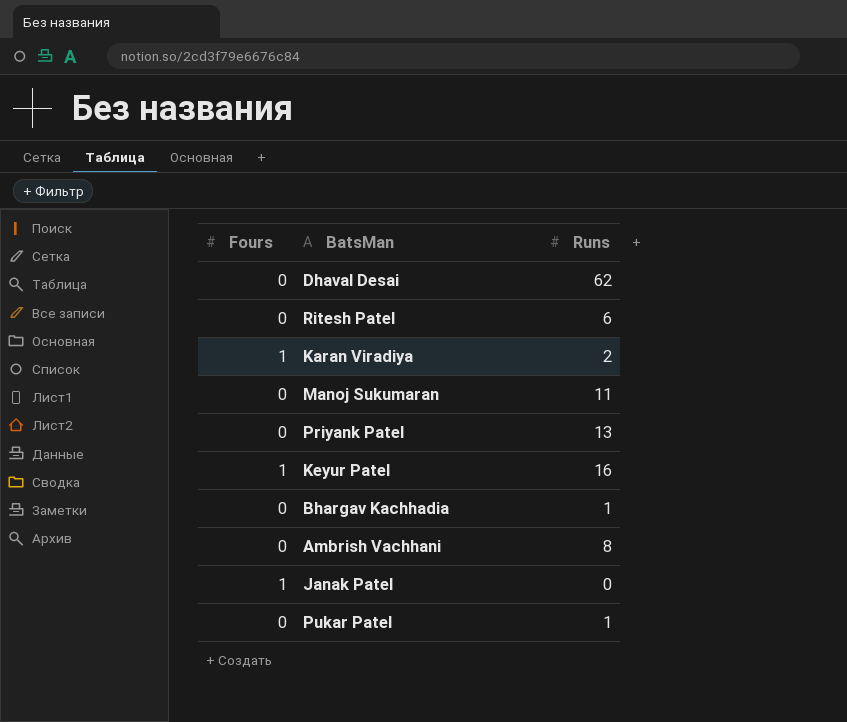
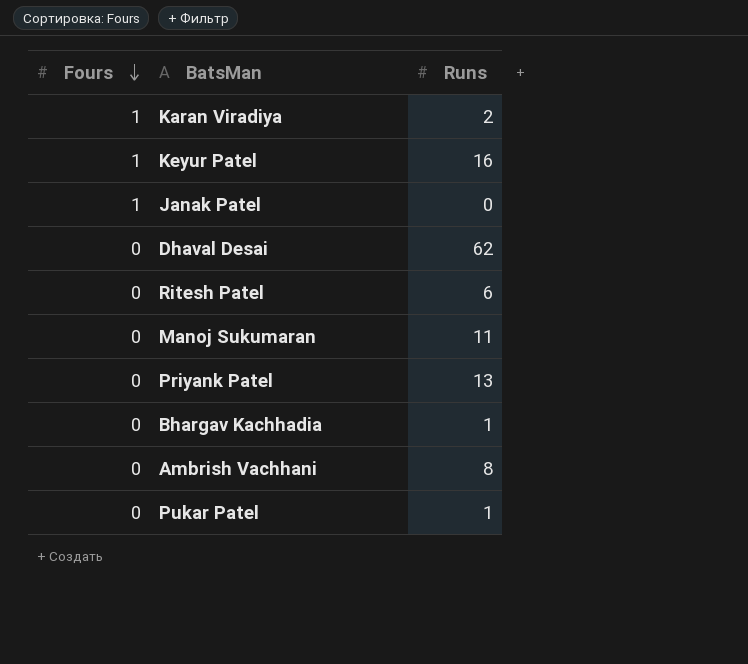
row order: none -> Fours descending

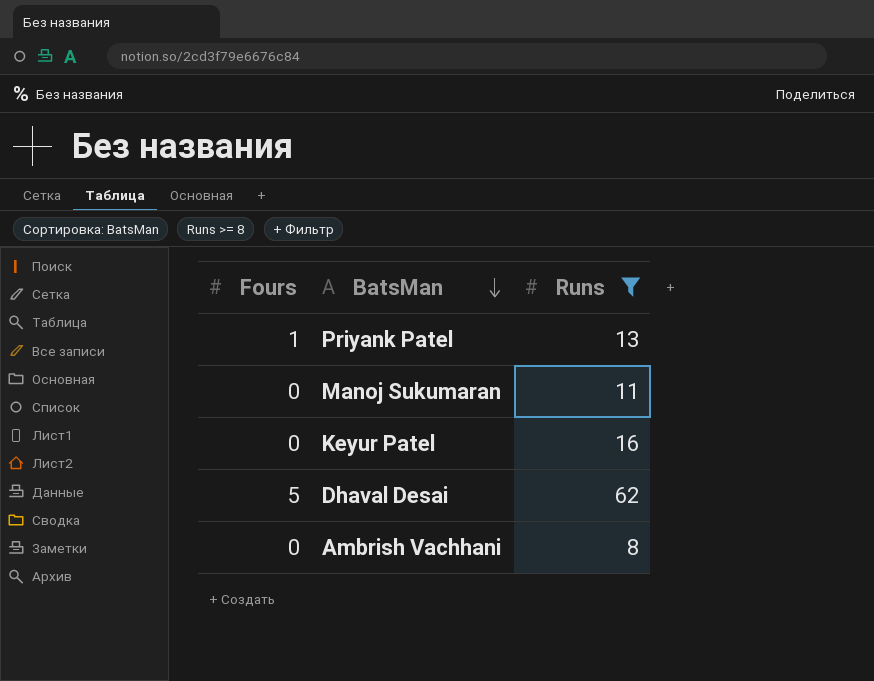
filter: none -> Runs >= 8
row order: Fours descending -> BatsMan descending
Priyank Patel | Fours: 0 -> 1
Keyur Patel | Fours: 1 -> 0
Dhaval Desai | Fours: 0 -> 5

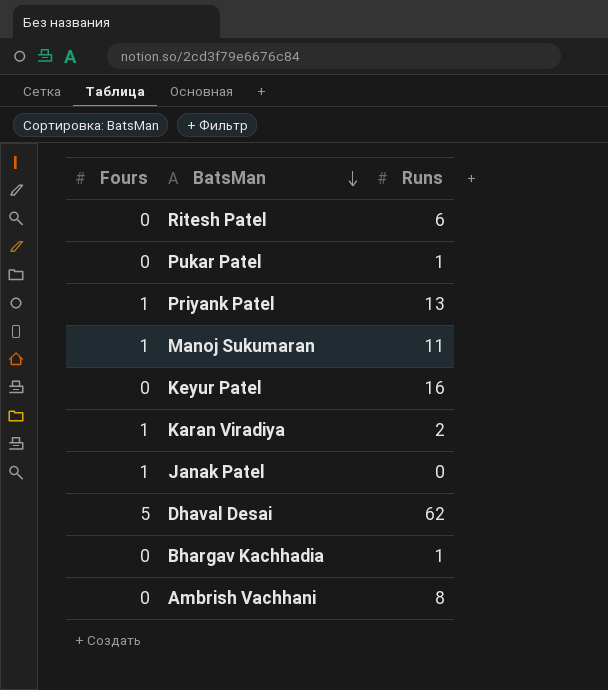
filter: Runs >= 8 -> none
Manoj Sukumaran | Fours: 0 -> 1

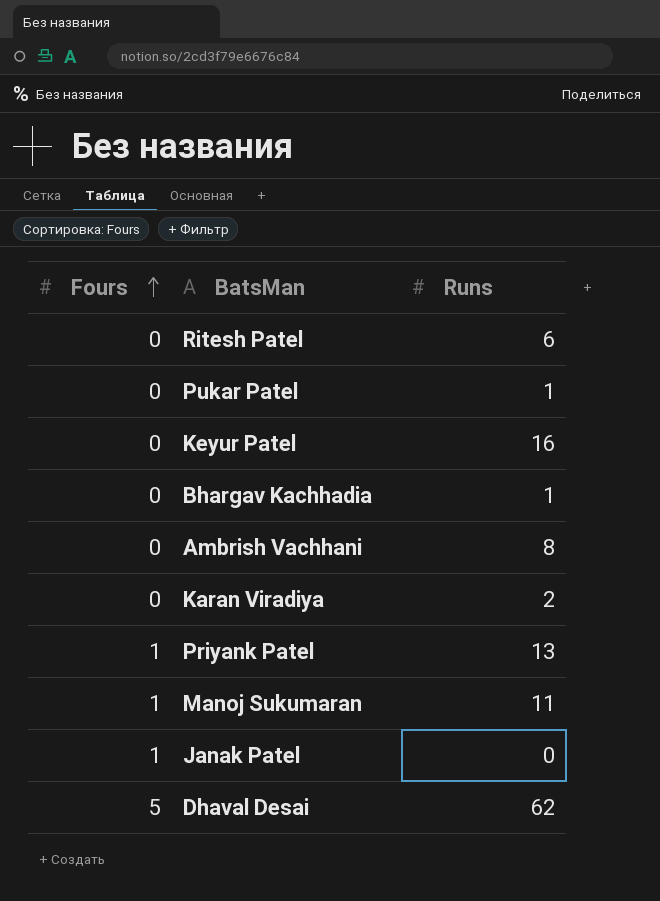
row order: BatsMan descending -> Fours ascending
Karan Viradiya | Fours: 1 -> 0

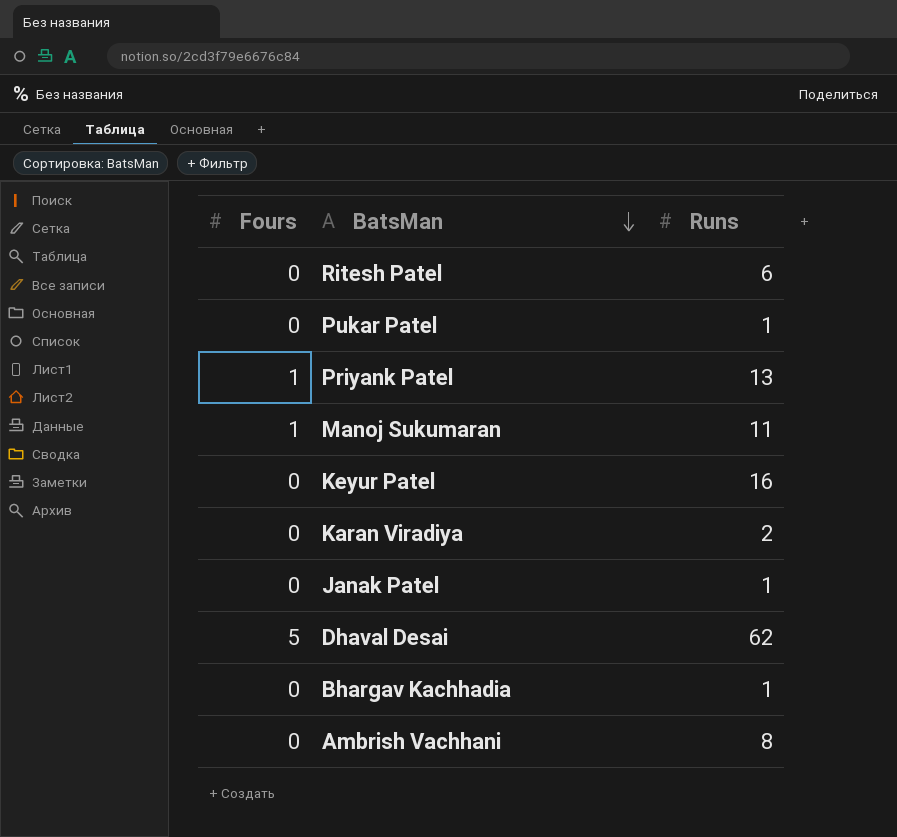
row order: Fours ascending -> BatsMan descending
Janak Patel | Fours: 1 -> 0
Janak Patel | Runs: 0 -> 1

